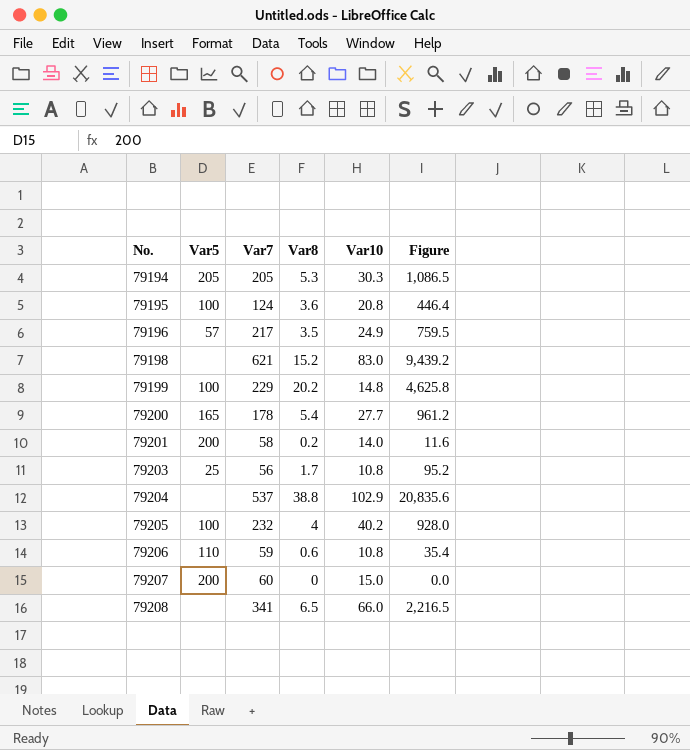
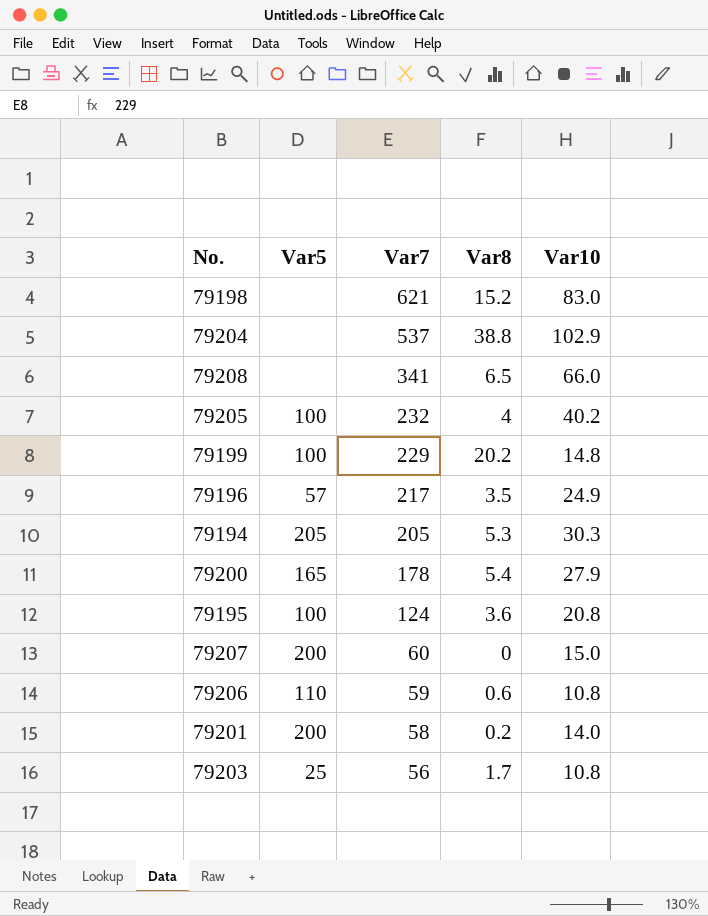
row order: No. ascending -> Var7 descending
column Figure | formula: [Var7] * [Var8] -> none
79200 | Var10: 27.7 -> 27.9

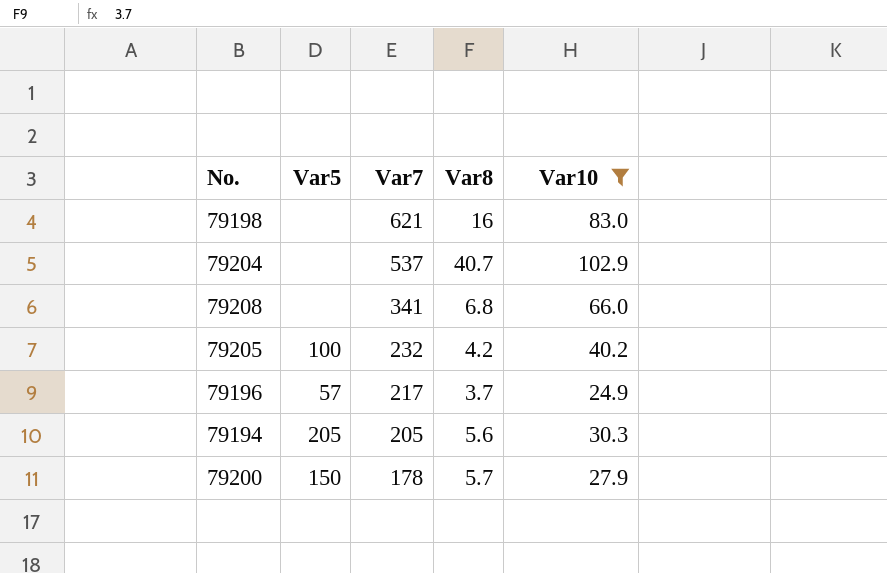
filter: none -> Var10 >= 24.9
79198 | Var8: 15.2 -> 16
79204 | Var8: 38.8 -> 40.7
79208 | Var8: 6.5 -> 6.8
79205 | Var8: 4 -> 4.2
79196 | Var8: 3.5 -> 3.7
79194 | Var8: 5.3 -> 5.6
79200 | Var5: 165 -> 150
79200 | Var8: 5.4 -> 5.7

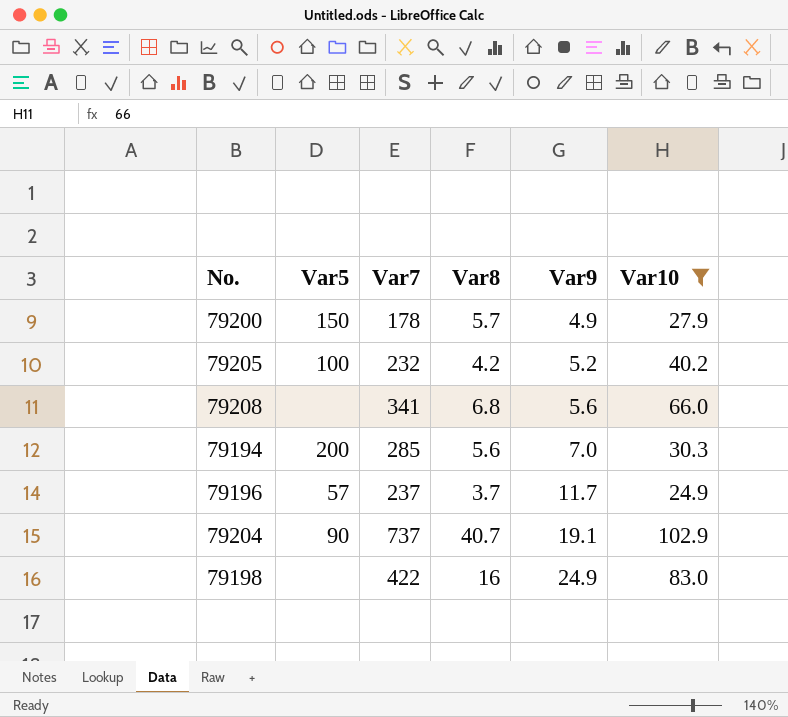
row order: Var7 descending -> Var9 ascending
column Var9 | position: none -> 5
79194 | Var5: 205 -> 200
79194 | Var7: 205 -> 285
79196 | Var7: 217 -> 237
79204 | Var5: none -> 90
79204 | Var7: 537 -> 737
79198 | Var7: 621 -> 422

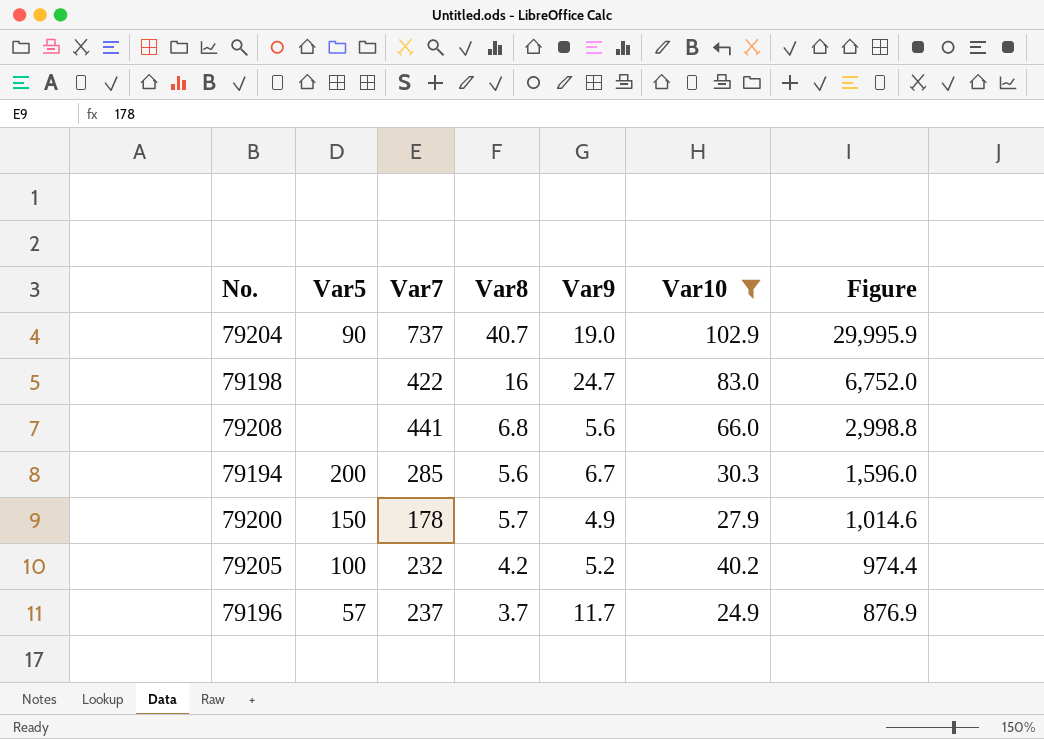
row order: Var9 ascending -> Figure descending
column Figure | formula: none -> [Var7] * [Var8]
79204 | Var9: 19.1 -> 19.0
79198 | Var9: 24.9 -> 24.7
79208 | Var7: 341 -> 441
79194 | Var9: 7.0 -> 6.7

